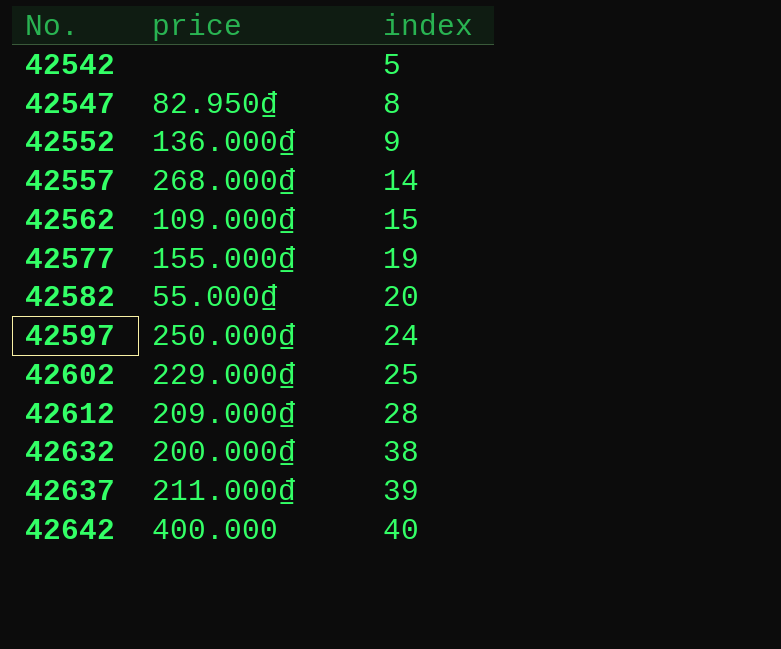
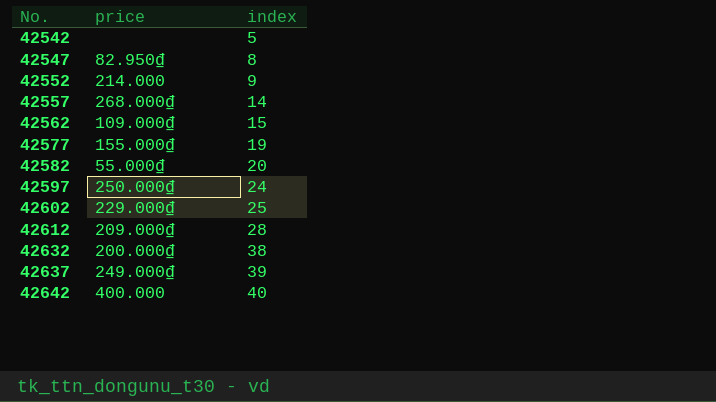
42552 | price: 136.000₫ -> 214.000
42637 | price: 211.000₫ -> 249.000₫

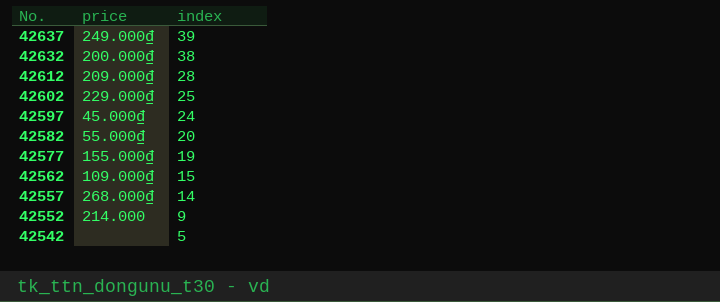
row order: No. ascending -> No. descending
row 42547: 82.950₫ | 8 -> none
row 42642: 400.000 | 40 -> none
42597 | price: 250.000₫ -> 45.000₫

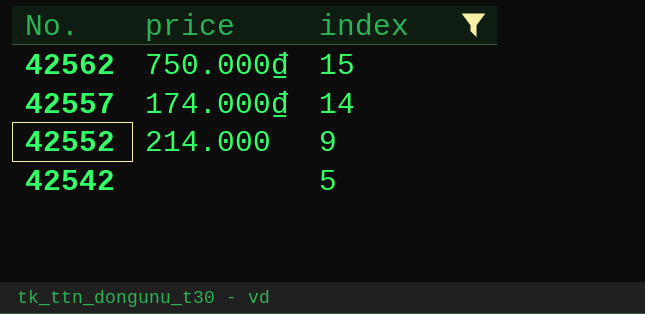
filter: none -> index <= 15
42562 | price: 109.000₫ -> 750.000₫
42557 | price: 268.000₫ -> 174.000₫

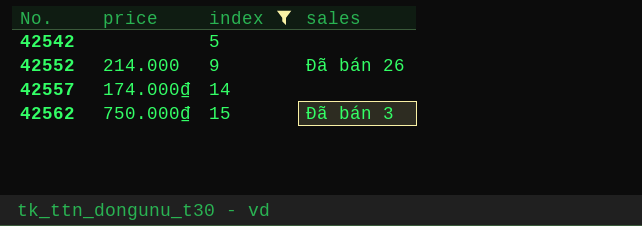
row order: No. descending -> No. ascending
column sales | position: none -> 4

